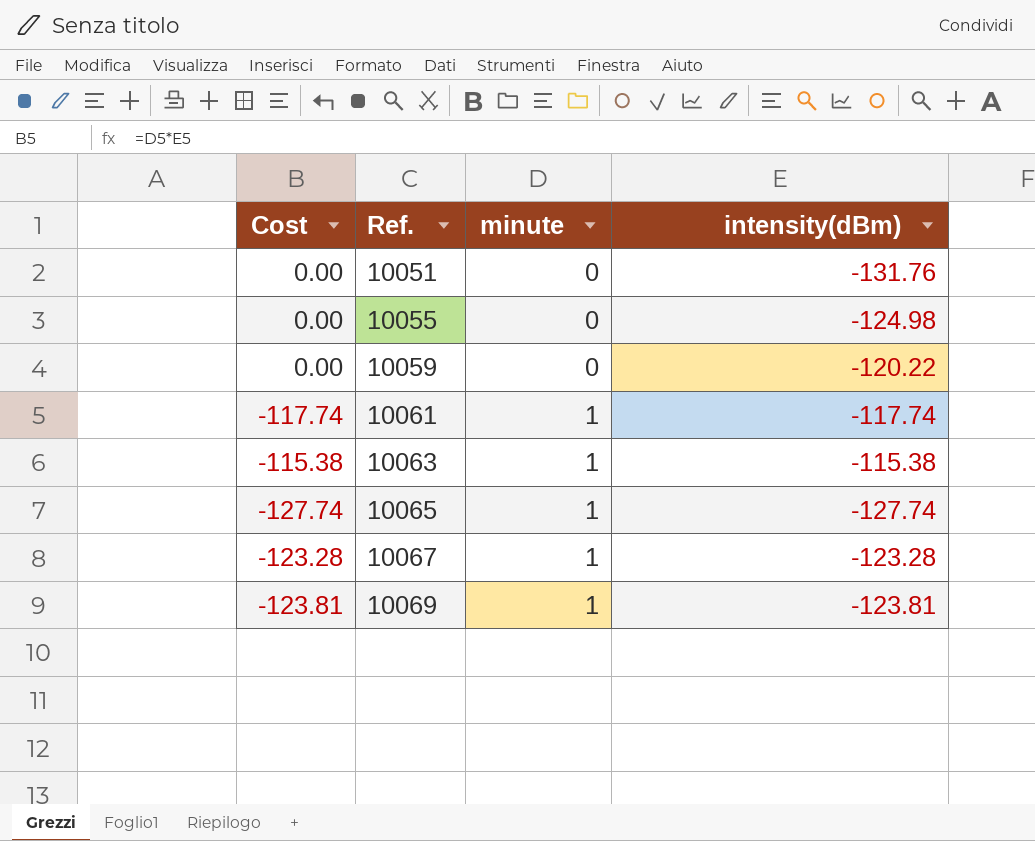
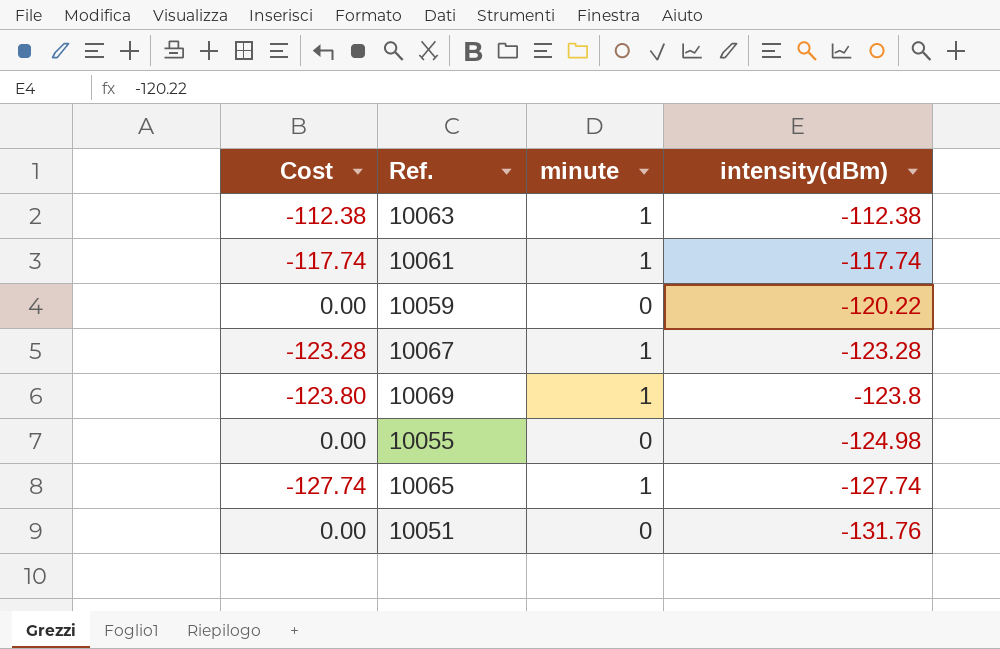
row order: Ref. ascending -> intensity(dBm) descending
10063 | Cost: -115.38 -> -112.38
10063 | intensity(dBm): -115.38 -> -112.38
10069 | Cost: -123.81 -> -123.80
10069 | intensity(dBm): -123.81 -> -123.8

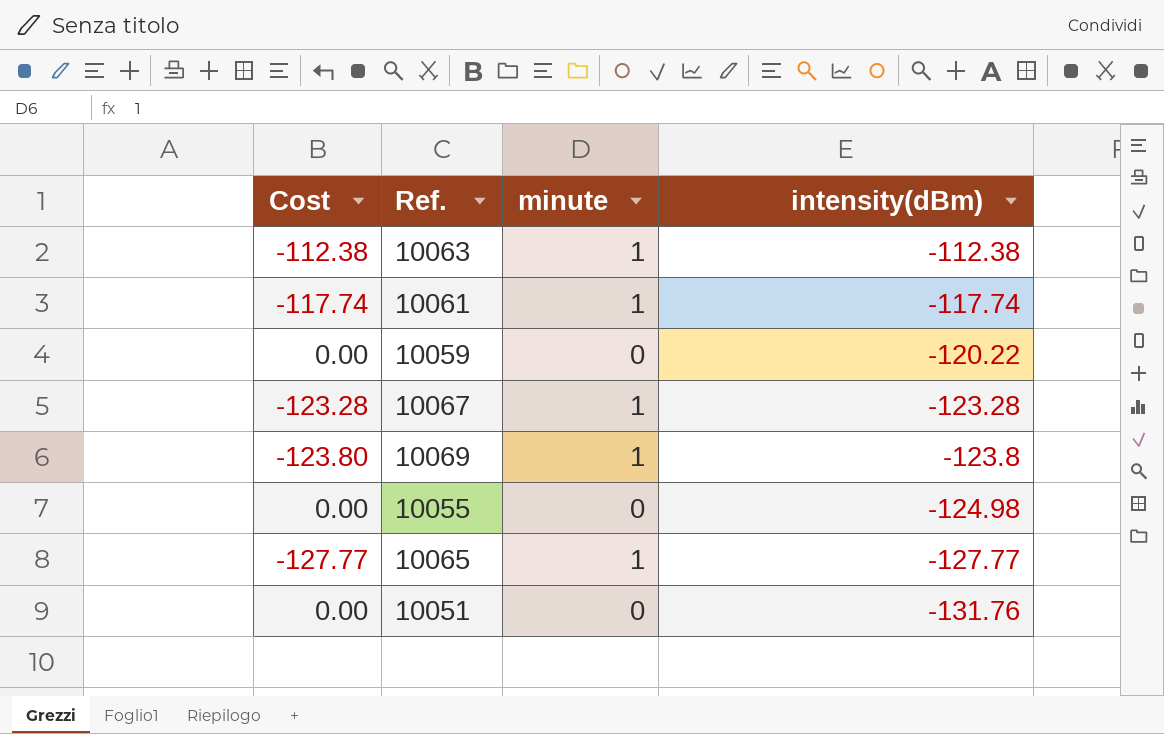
10065 | Cost: -127.74 -> -127.77
10065 | intensity(dBm): -127.74 -> -127.77

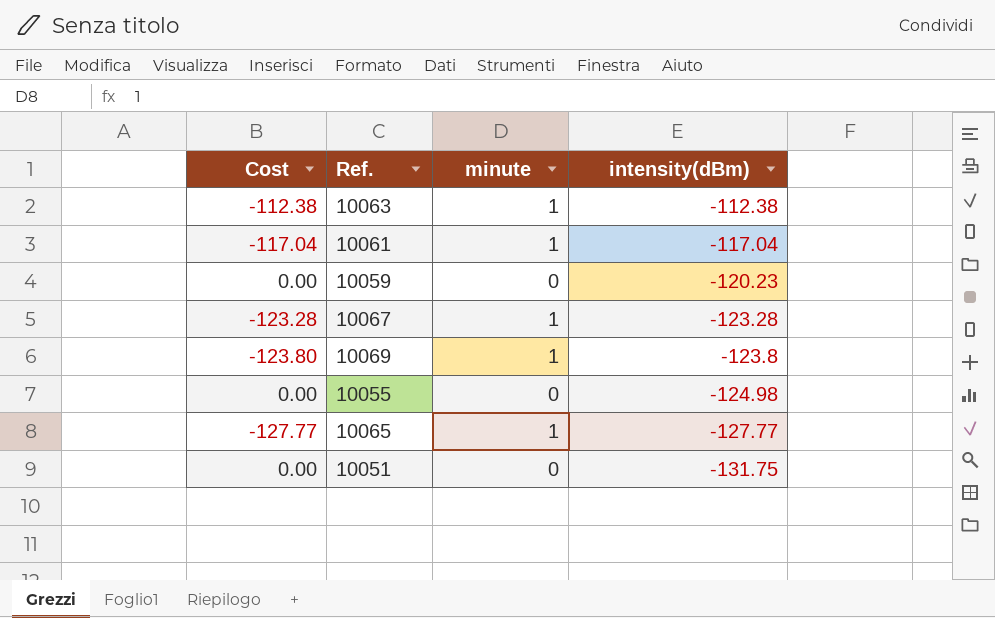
10061 | Cost: -117.74 -> -117.04
10061 | intensity(dBm): -117.74 -> -117.04
10059 | intensity(dBm): -120.22 -> -120.23
10051 | intensity(dBm): -131.76 -> -131.75

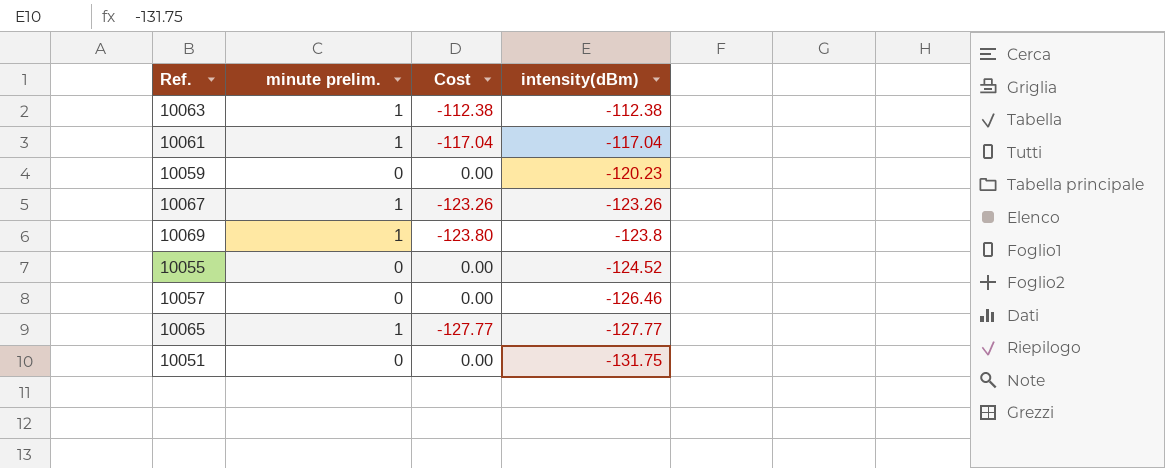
column name: minute -> minute prelim.
column Cost | position: 1 -> 3
10067 | Cost: -123.28 -> -123.26
10067 | intensity(dBm): -123.28 -> -123.26
10055 | intensity(dBm): -124.98 -> -124.52
row 10057: none -> 0 | 0.00 | -126.46

